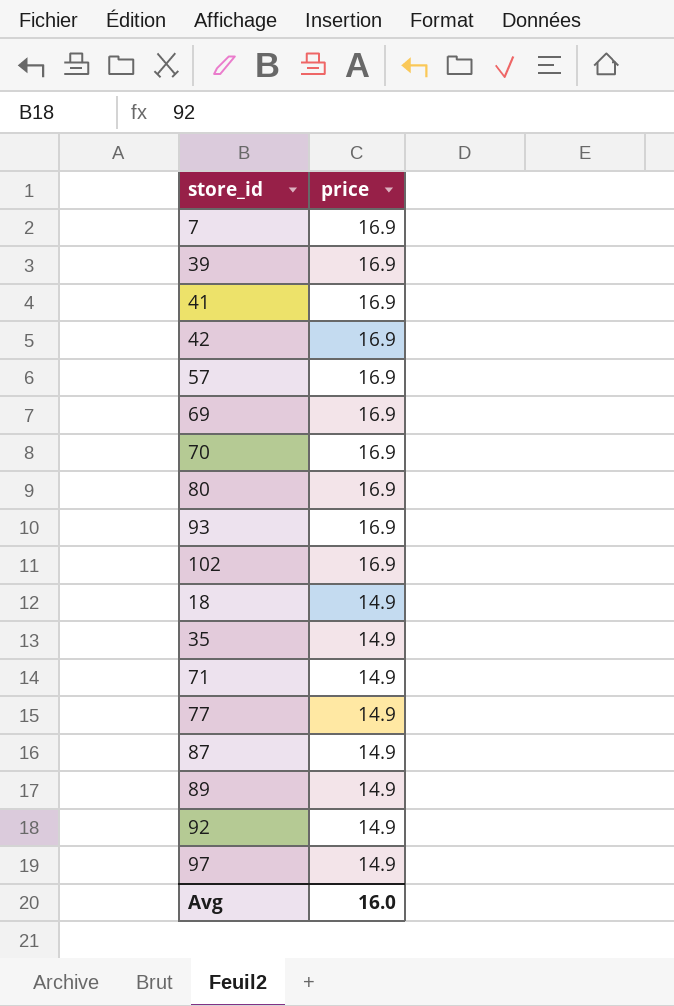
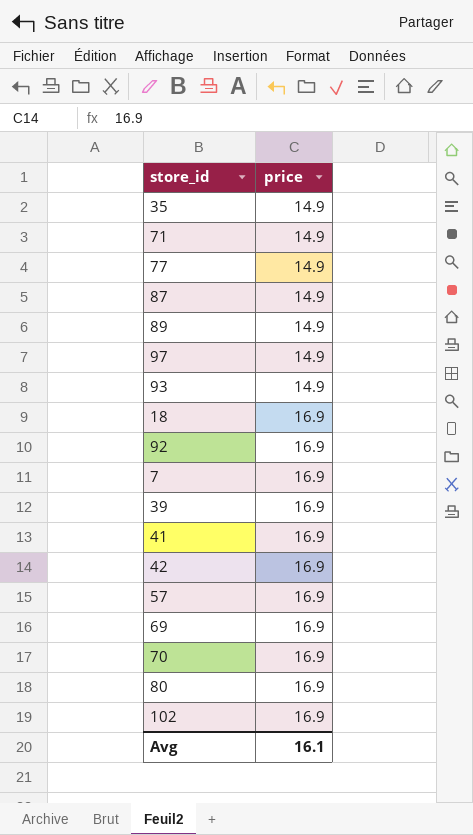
row order: price descending -> price ascending
93 | price: 16.9 -> 14.9
18 | price: 14.9 -> 16.9
92 | price: 14.9 -> 16.9
Avg | price: 16.0 -> 16.1

